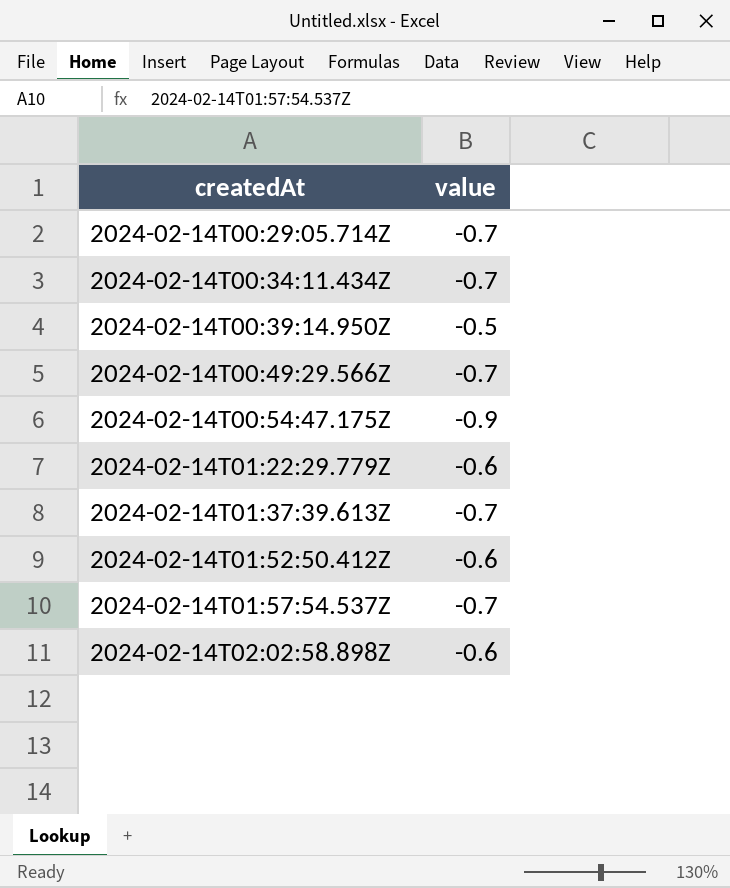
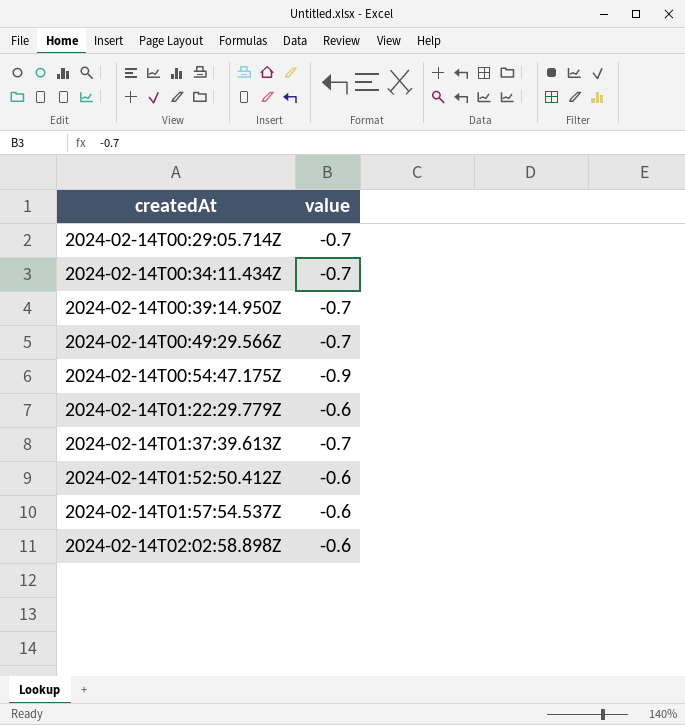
2024-02-14T00:39:14.950Z | value: -0.5 -> -0.7
2024-02-14T01:57:54.537Z | value: -0.7 -> -0.6

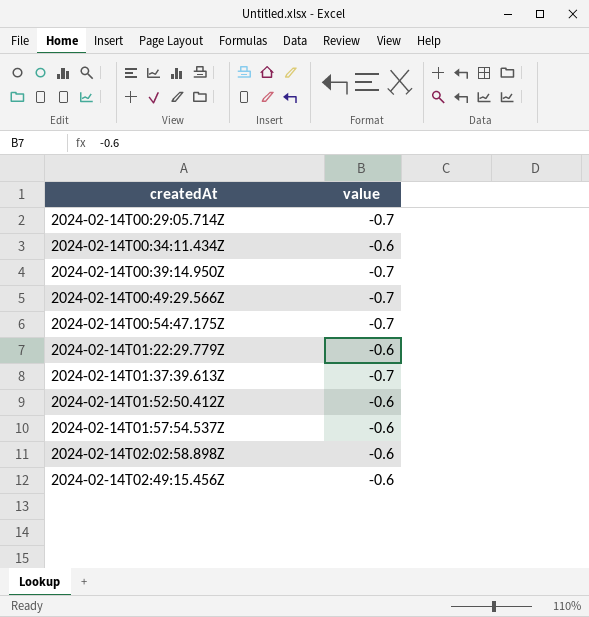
2024-02-14T00:34:11.434Z | value: -0.7 -> -0.6
2024-02-14T00:54:47.175Z | value: -0.9 -> -0.7
row 2024-02-14T02:49:15.456Z: none -> -0.6

